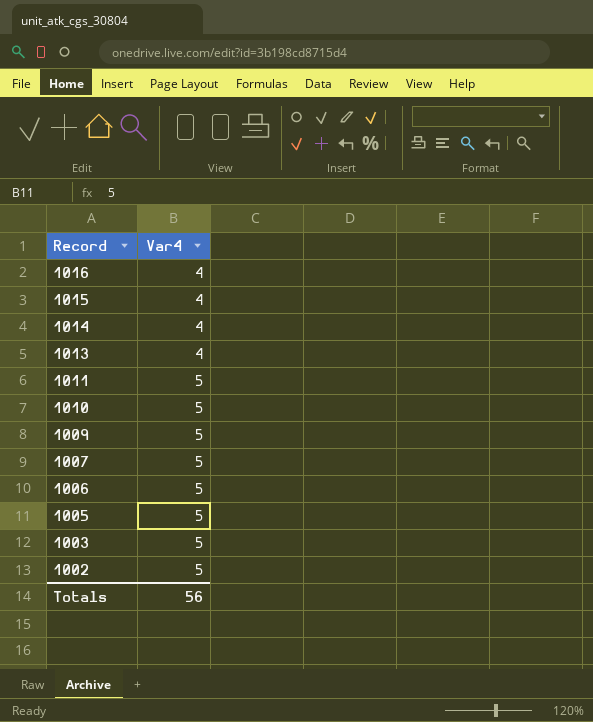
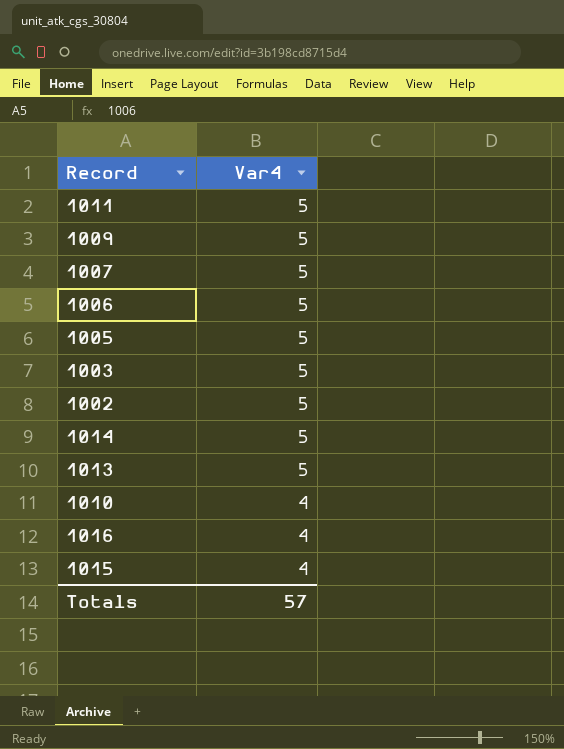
row order: Record descending -> Var4 descending
1014 | Var4: 4 -> 5
1013 | Var4: 4 -> 5
1010 | Var4: 5 -> 4
Totals | Var4: 56 -> 57

